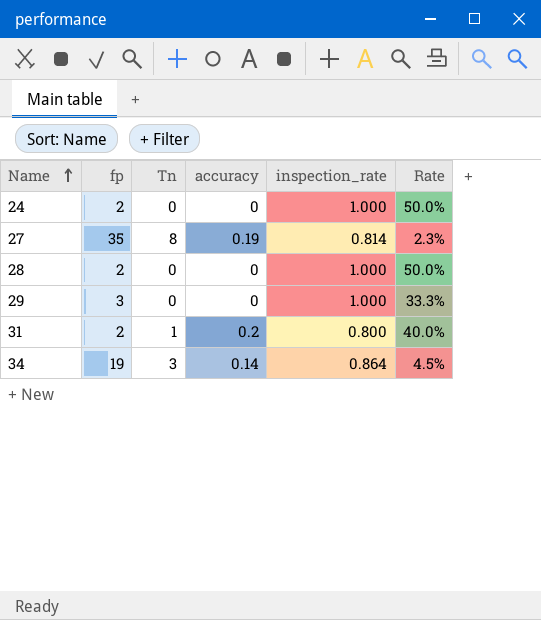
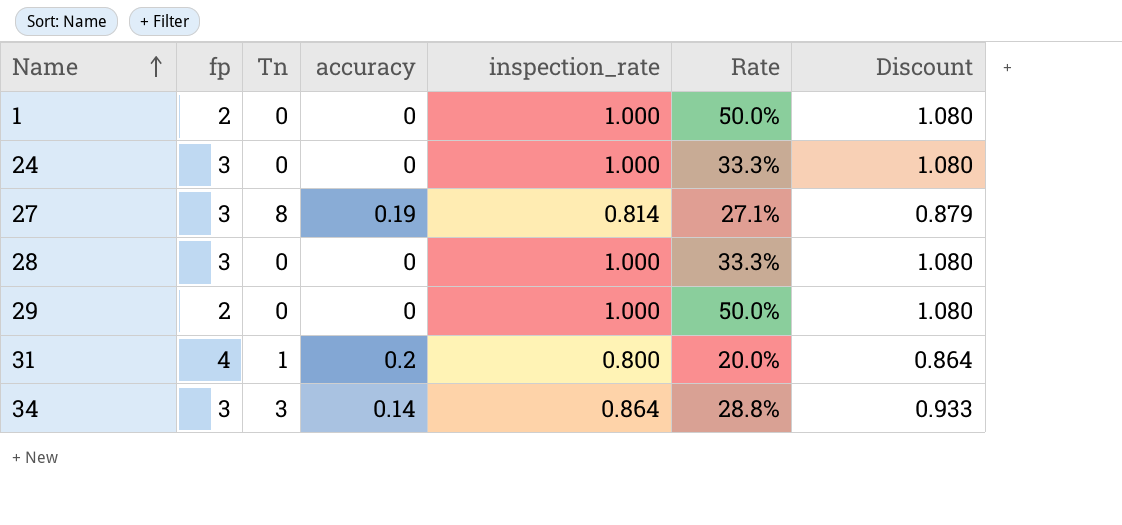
column Discount | formula: none -> [inspection_rate] * 1.08
row 1: none -> 2 | 0 | 0 | 1.000 | 50.0% | 1.080
24 | fp: 2 -> 3
24 | Rate: 50.0% -> 33.3%
27 | fp: 35 -> 3
27 | Rate: 2.3% -> 27.1%
28 | fp: 2 -> 3
28 | Rate: 50.0% -> 33.3%
29 | fp: 3 -> 2
29 | Rate: 33.3% -> 50.0%
31 | fp: 2 -> 4
31 | Rate: 40.0% -> 20.0%
34 | fp: 19 -> 3
34 | Rate: 4.5% -> 28.8%

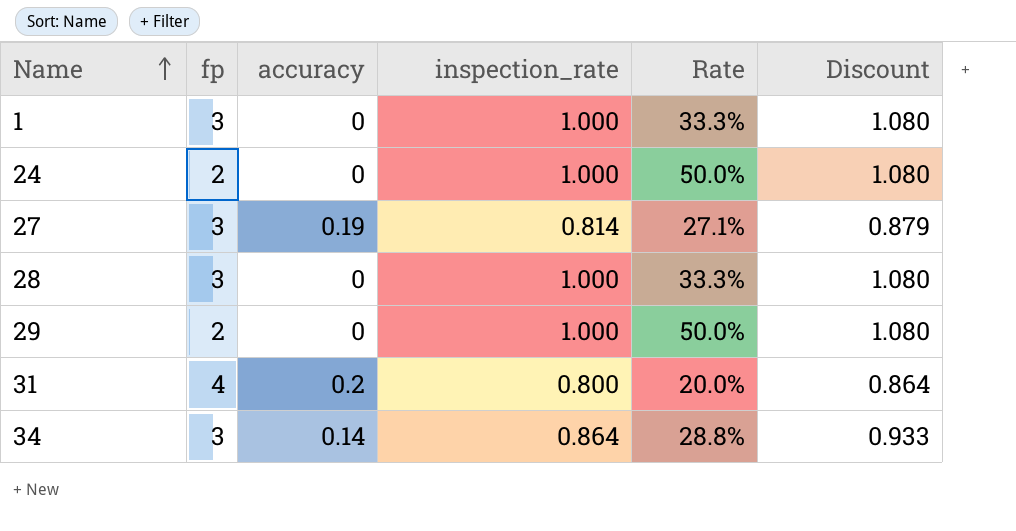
column Tn | position: 3 -> none
1 | fp: 2 -> 3
1 | Rate: 50.0% -> 33.3%
24 | fp: 3 -> 2
24 | Rate: 33.3% -> 50.0%

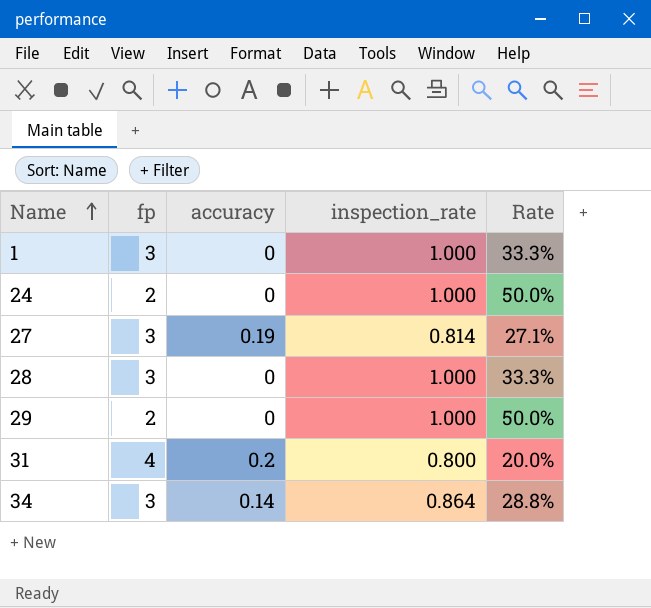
column Discount | formula: [inspection_rate] * 1.08 -> none

